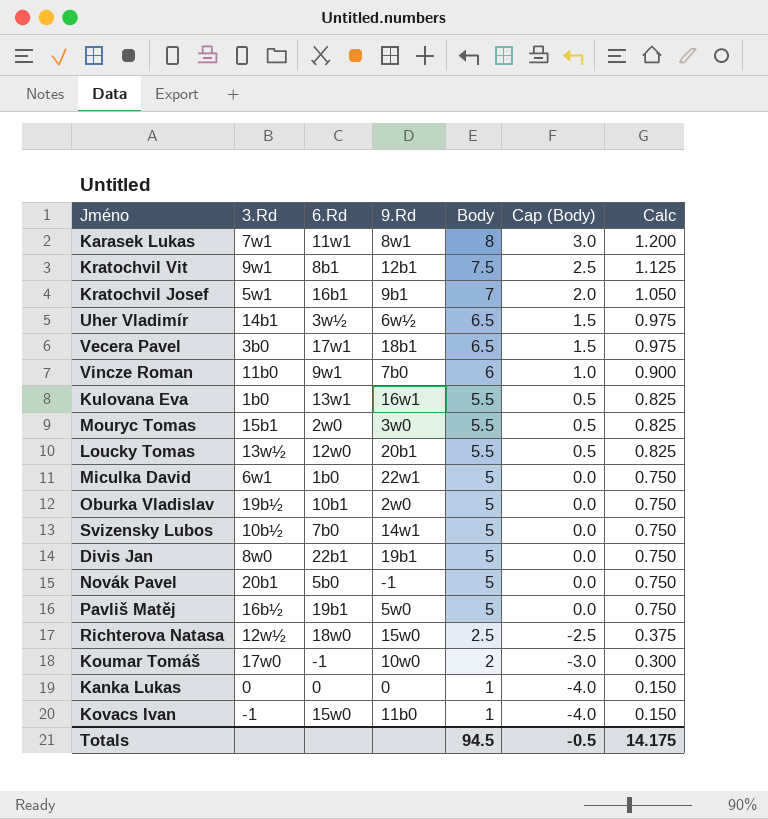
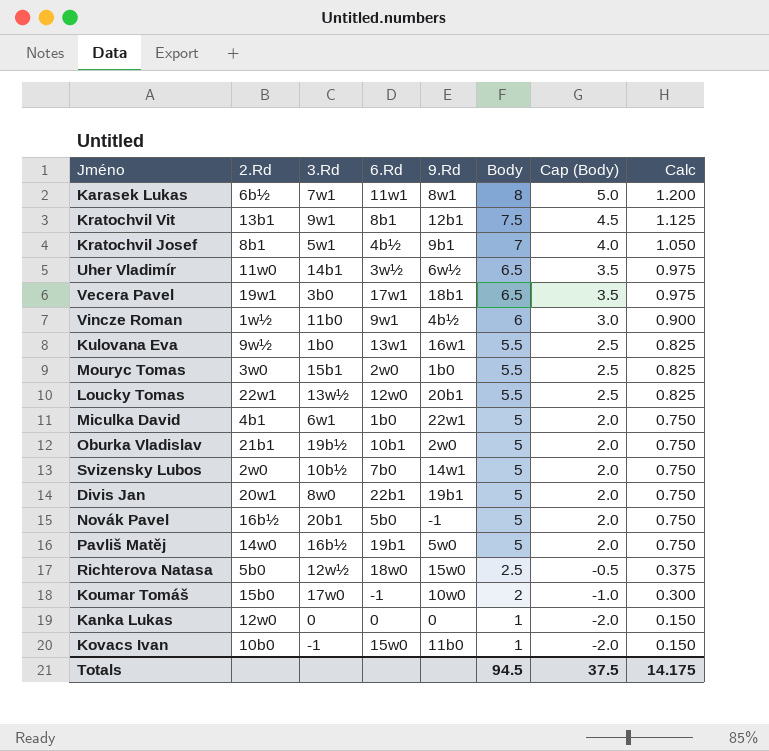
column 2.Rd | position: none -> 2
column Cap (Body) | formula: [Body] - 5 -> [Body] - 3
Kratochvil Josef | 6.Rd: 16b1 -> 4b½
Vincze Roman | 9.Rd: 7b0 -> 4b½
Mouryc Tomas | 9.Rd: 3w0 -> 1b0
Totals | Cap (Body): -0.5 -> 37.5

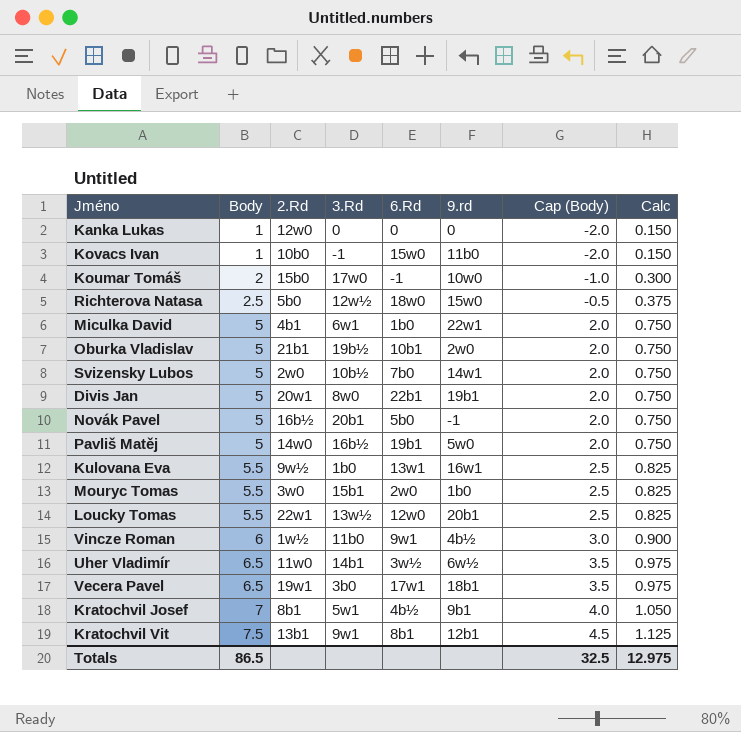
row order: Body descending -> Body ascending
column Body | position: 6 -> 2
column name: 9.Rd -> 9.rd
row Karasek Lukas: 6b½ | 7w1 | 11w1 | 8w1 | 8 | 5.0 | 1.200 -> none
Totals | Body: 94.5 -> 86.5
Totals | Cap (Body): 37.5 -> 32.5
Totals | Calc: 14.175 -> 12.975

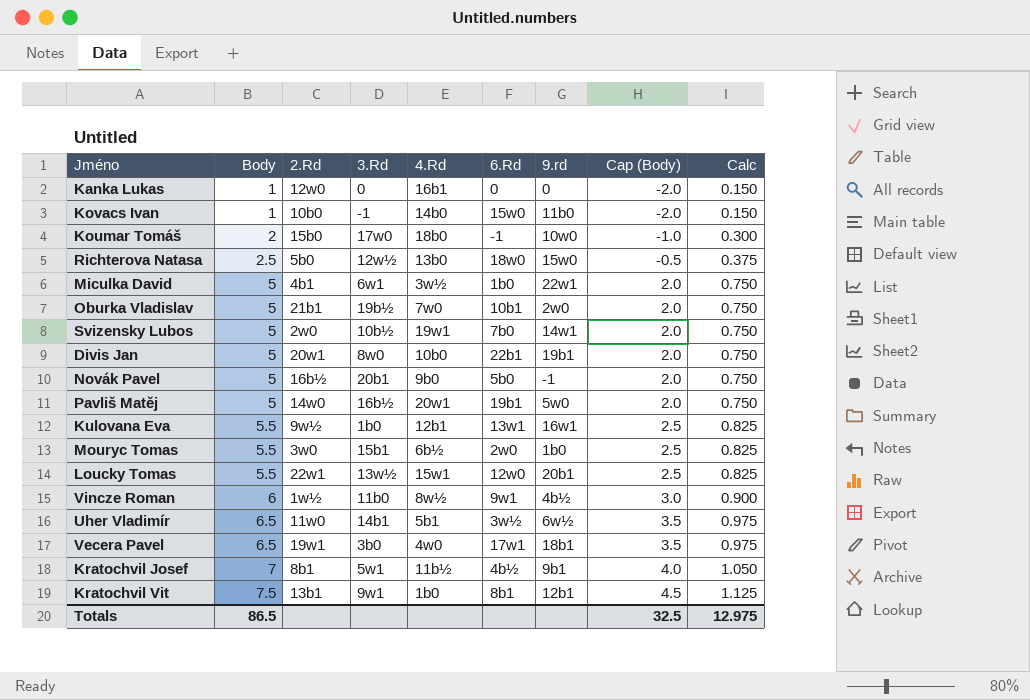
column 4.Rd | position: none -> 5

